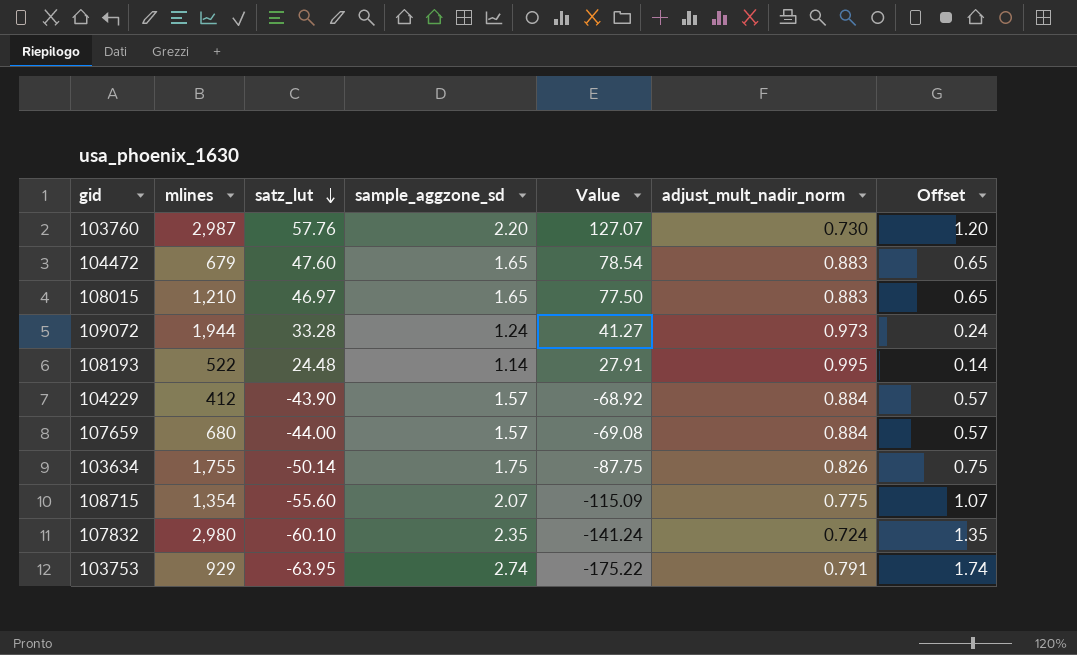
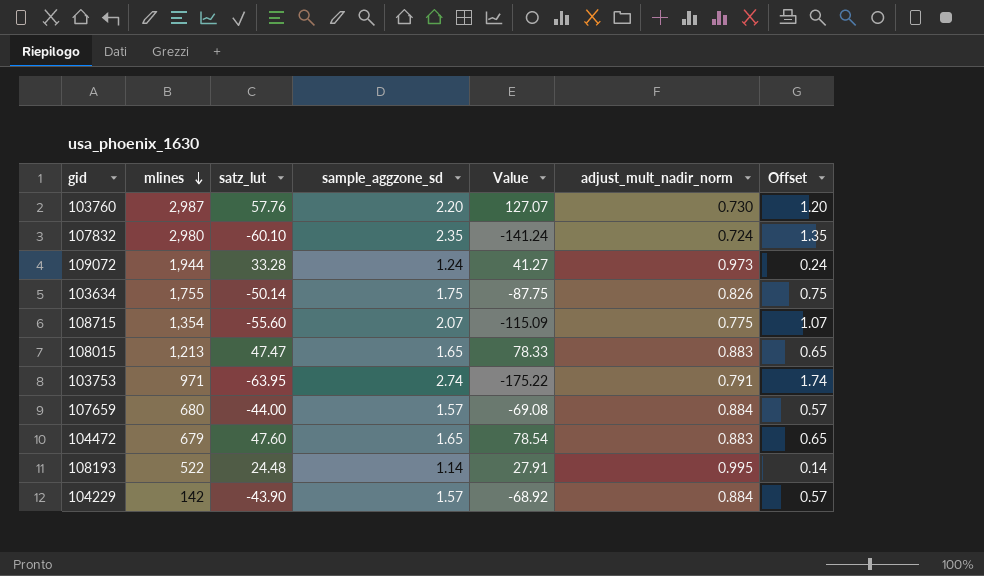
row order: satz_lut descending -> mlines descending
108015 | mlines: 1,210 -> 1,213
108015 | satz_lut: 46.97 -> 47.47
108015 | Value: 77.50 -> 78.33
103753 | mlines: 929 -> 971
104229 | mlines: 412 -> 142

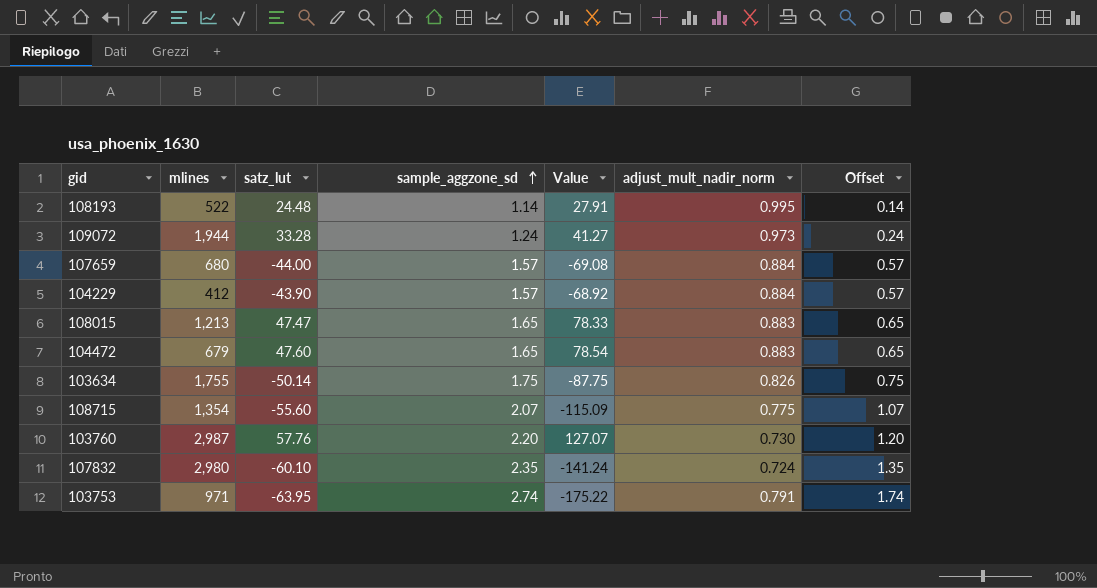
row order: mlines descending -> sample_aggzone_sd ascending
104229 | mlines: 142 -> 412

